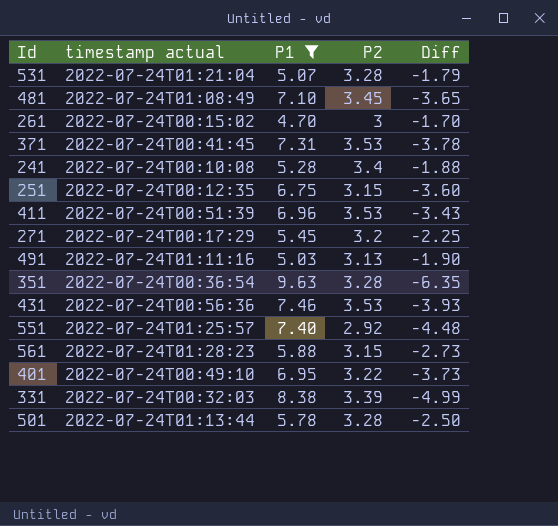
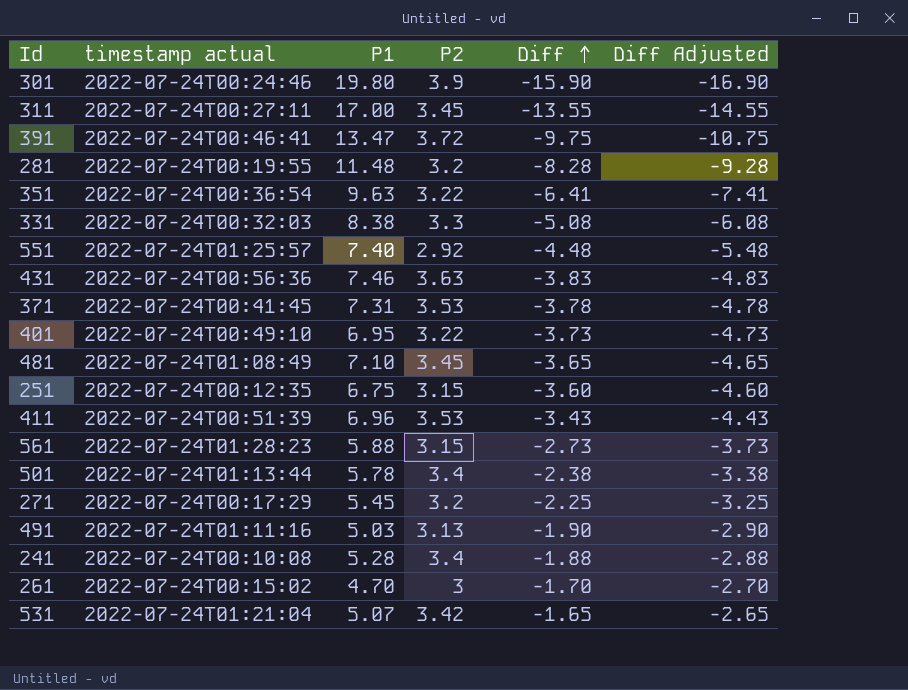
filter: P1 <= 9.63 -> none
row order: none -> Diff ascending
column Diff Adjusted | formula: none -> [Diff] - 1
351 | P2: 3.28 -> 3.22
351 | Diff: -6.35 -> -6.41
331 | P2: 3.39 -> 3.3
331 | Diff: -4.99 -> -5.08
431 | P2: 3.53 -> 3.63
431 | Diff: -3.93 -> -3.83
501 | P2: 3.28 -> 3.4
501 | Diff: -2.50 -> -2.38
531 | P2: 3.28 -> 3.42
531 | Diff: -1.79 -> -1.65

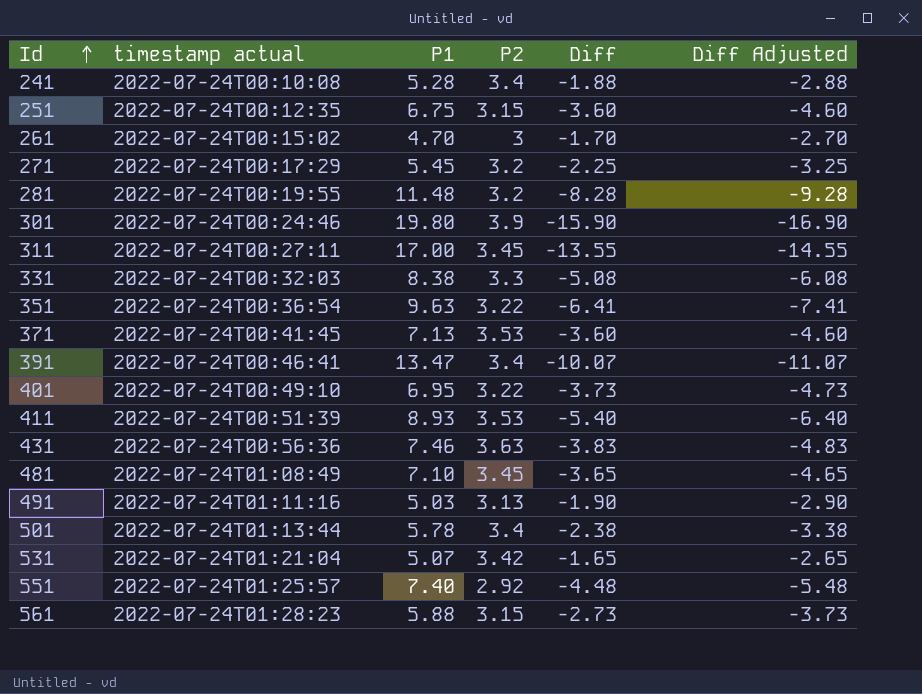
row order: Diff ascending -> Id ascending
371 | P1: 7.31 -> 7.13
371 | Diff: -3.78 -> -3.60
371 | Diff Adjusted: -4.78 -> -4.60
391 | P2: 3.72 -> 3.4
391 | Diff: -9.75 -> -10.07
391 | Diff Adjusted: -10.75 -> -11.07
411 | P1: 6.96 -> 8.93
411 | Diff: -3.43 -> -5.40
411 | Diff Adjusted: -4.43 -> -6.40

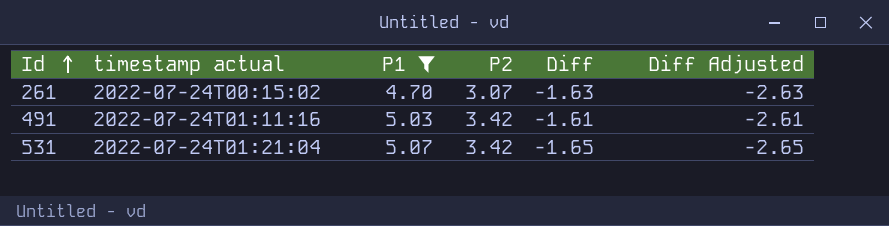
filter: none -> P1 <= 5.07
261 | P2: 3 -> 3.07
261 | Diff: -1.70 -> -1.63
261 | Diff Adjusted: -2.70 -> -2.63
491 | P2: 3.13 -> 3.42
491 | Diff: -1.90 -> -1.61
491 | Diff Adjusted: -2.90 -> -2.61

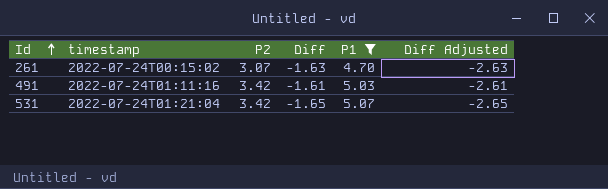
column name: timestamp actual -> timestamp
column P1 | position: 3 -> 5

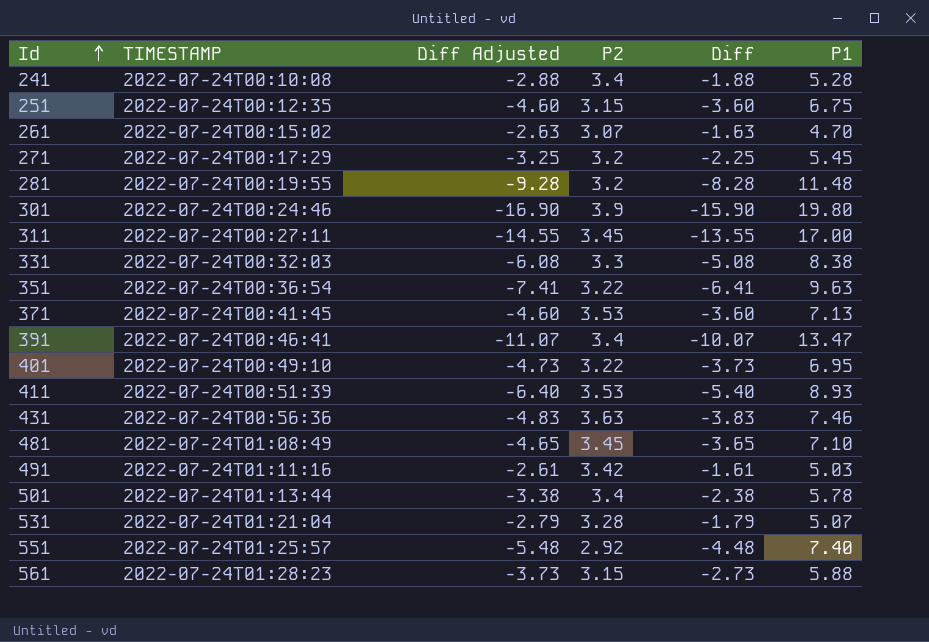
filter: P1 <= 5.07 -> none
column name: timestamp -> TIMESTAMP
column Diff Adjusted | position: 6 -> 3
531 | Diff Adjusted: -2.65 -> -2.79
531 | P2: 3.42 -> 3.28
531 | Diff: -1.65 -> -1.79

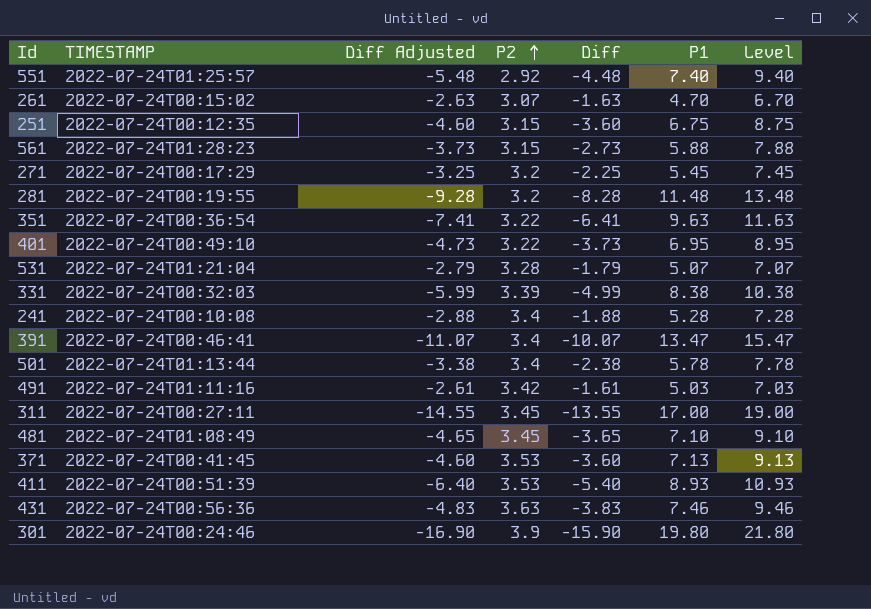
row order: Id ascending -> P2 ascending
column Level | formula: none -> [P1] + 2
331 | Diff Adjusted: -6.08 -> -5.99
331 | P2: 3.3 -> 3.39
331 | Diff: -5.08 -> -4.99

